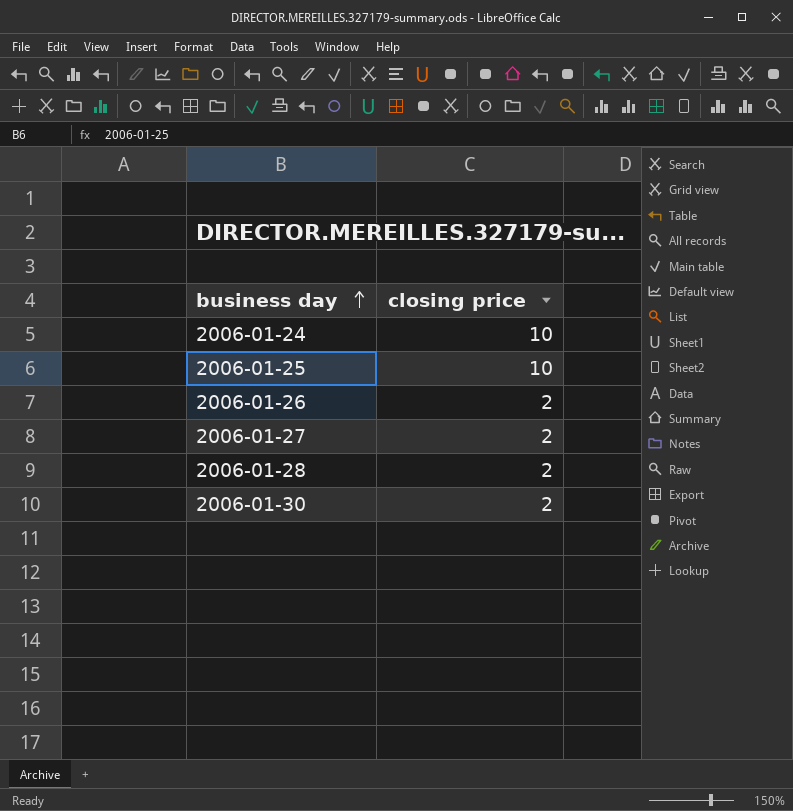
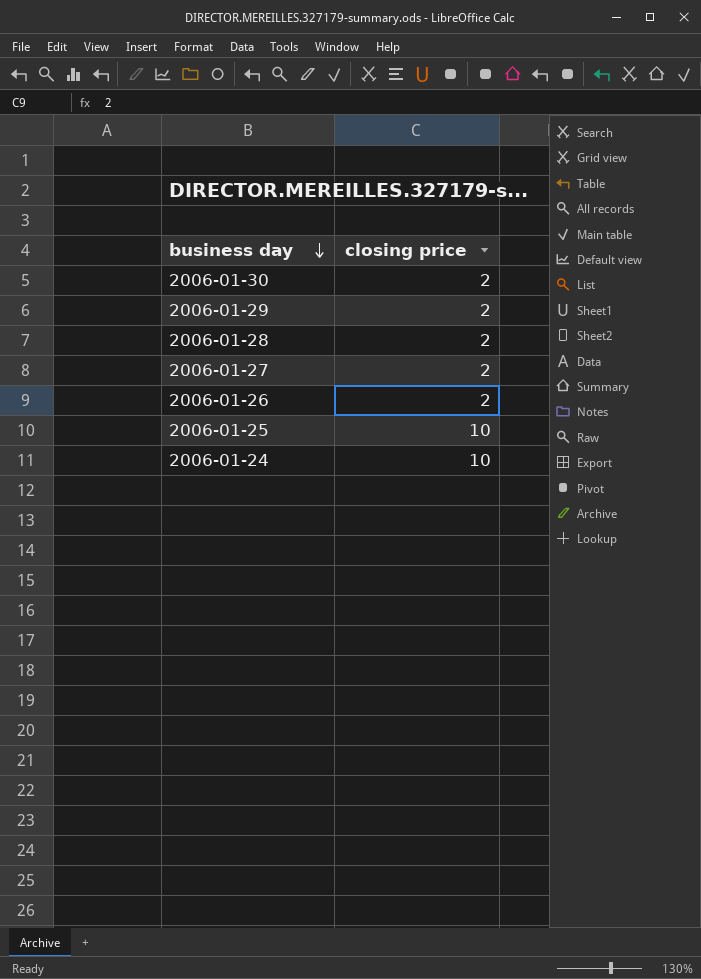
row order: business day ascending -> business day descending
row 2006-01-29: none -> 2

